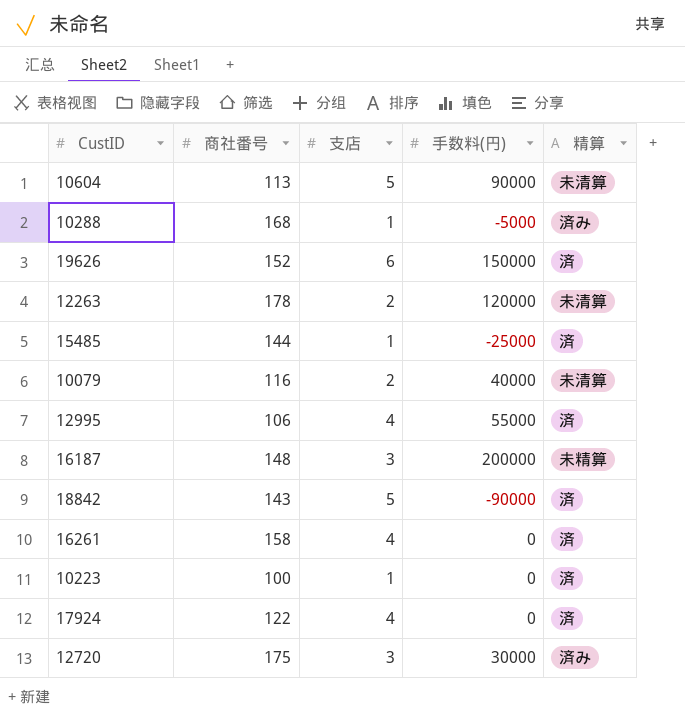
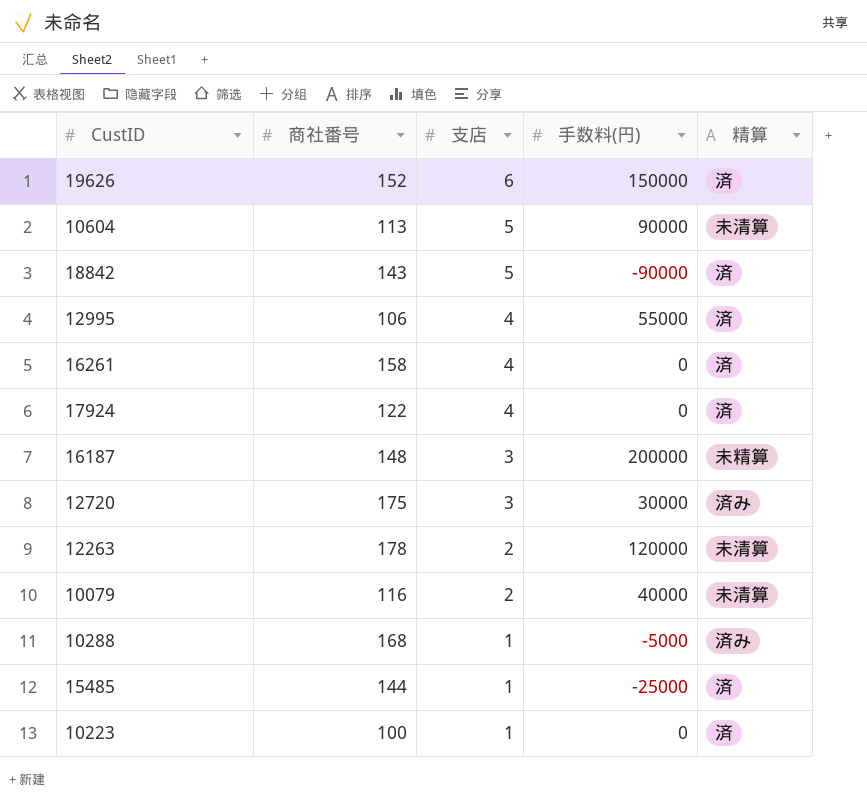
row order: none -> 支店 descending

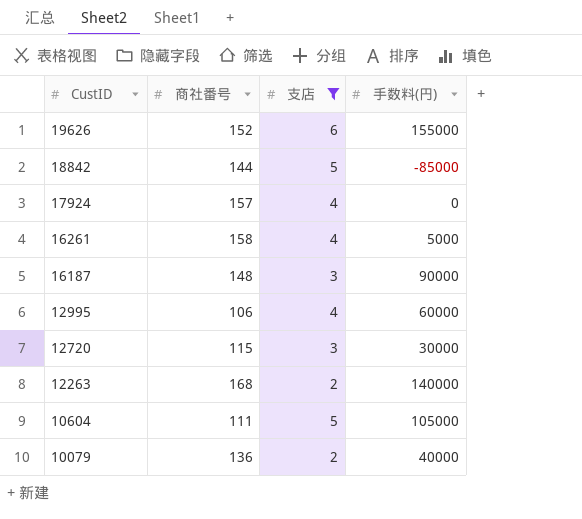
filter: none -> 支店 != 1
row order: 支店 descending -> CustID descending
column 精算 | position: 5 -> none
19626 | 手数料(円): 150000 -> 155000
18842 | 商社番号: 143 -> 144
18842 | 手数料(円): -90000 -> -85000
17924 | 商社番号: 122 -> 157
16261 | 手数料(円): 0 -> 5000
16187 | 手数料(円): 200000 -> 90000
12995 | 手数料(円): 55000 -> 60000
12720 | 商社番号: 175 -> 115
12263 | 商社番号: 178 -> 168
12263 | 手数料(円): 120000 -> 140000
10604 | 商社番号: 113 -> 111
10604 | 手数料(円): 90000 -> 105000
10079 | 商社番号: 116 -> 136

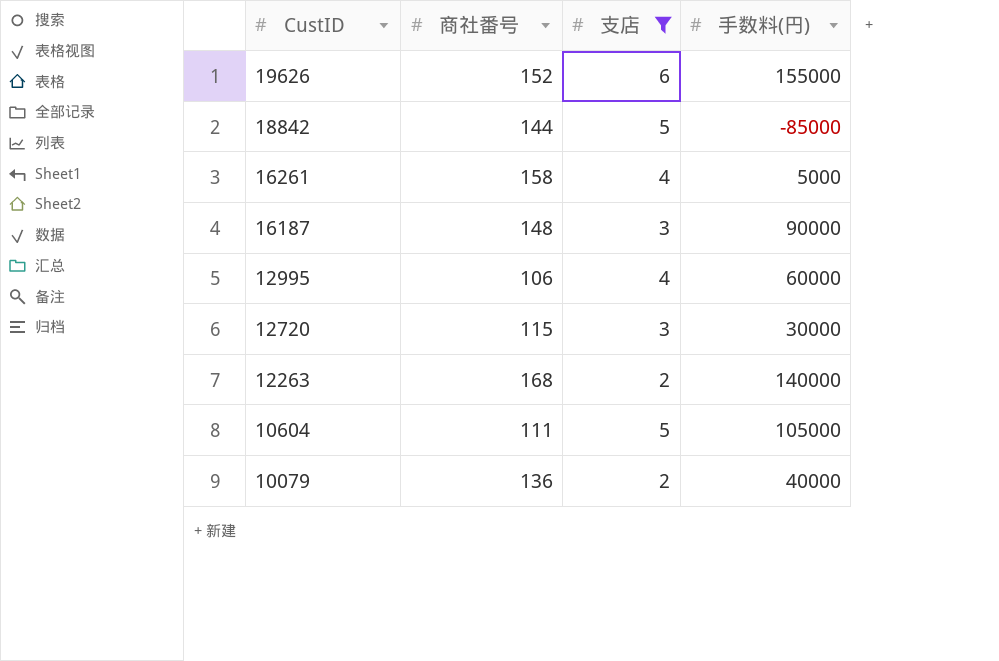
row 17924: 157 | 4 | 0 -> none

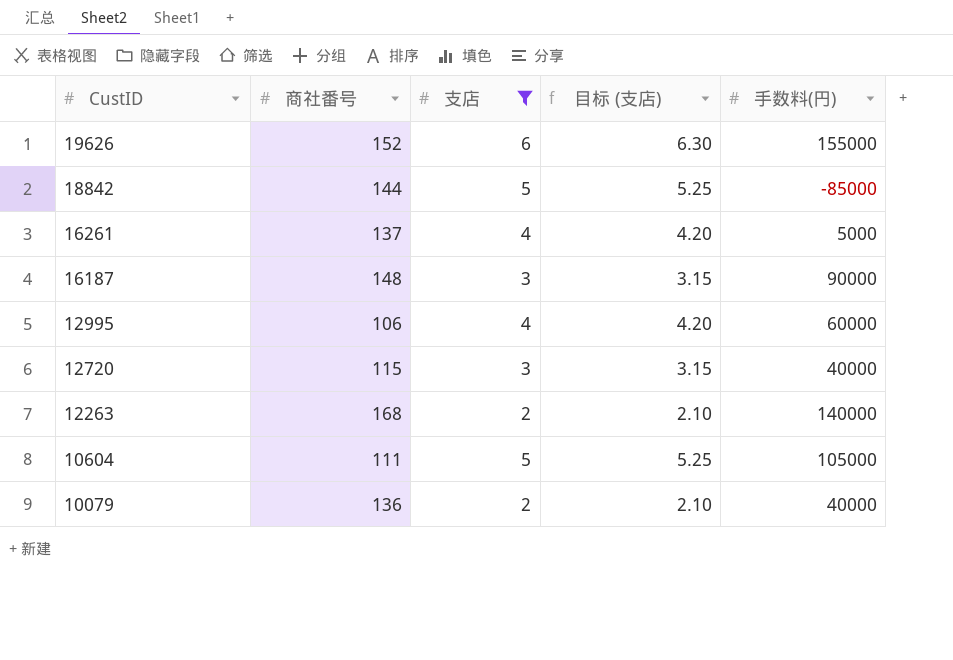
column 目标 (支店) | formula: none -> [支店] * 1.05
16261 | 商社番号: 158 -> 137
12720 | 手数料(円): 30000 -> 40000

